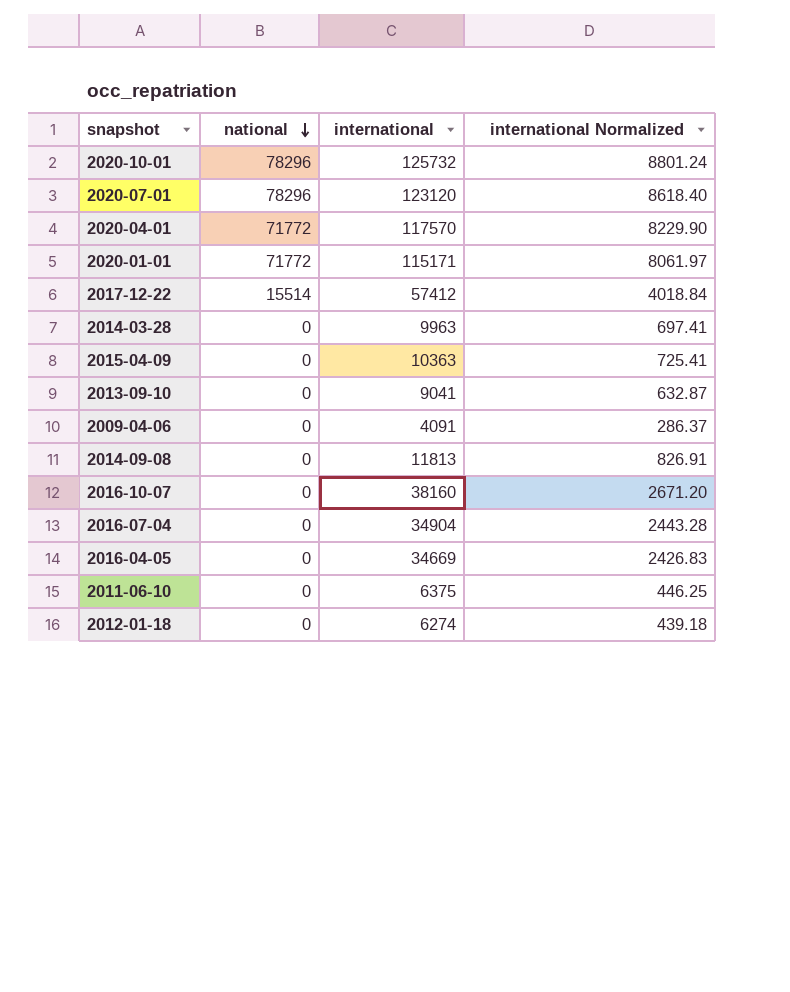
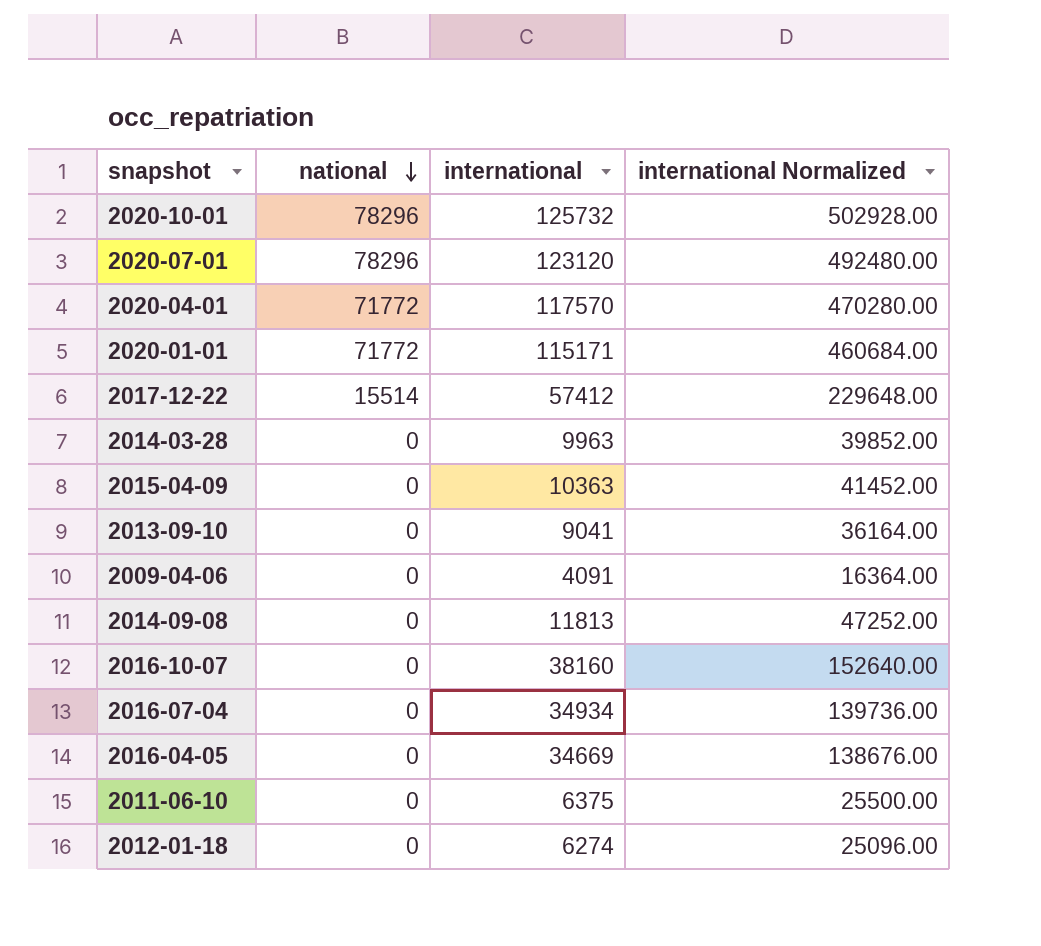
column international Normalized | formula: [international] * 0.07 -> [international] * 4
2016-07-04 | international: 34904 -> 34934

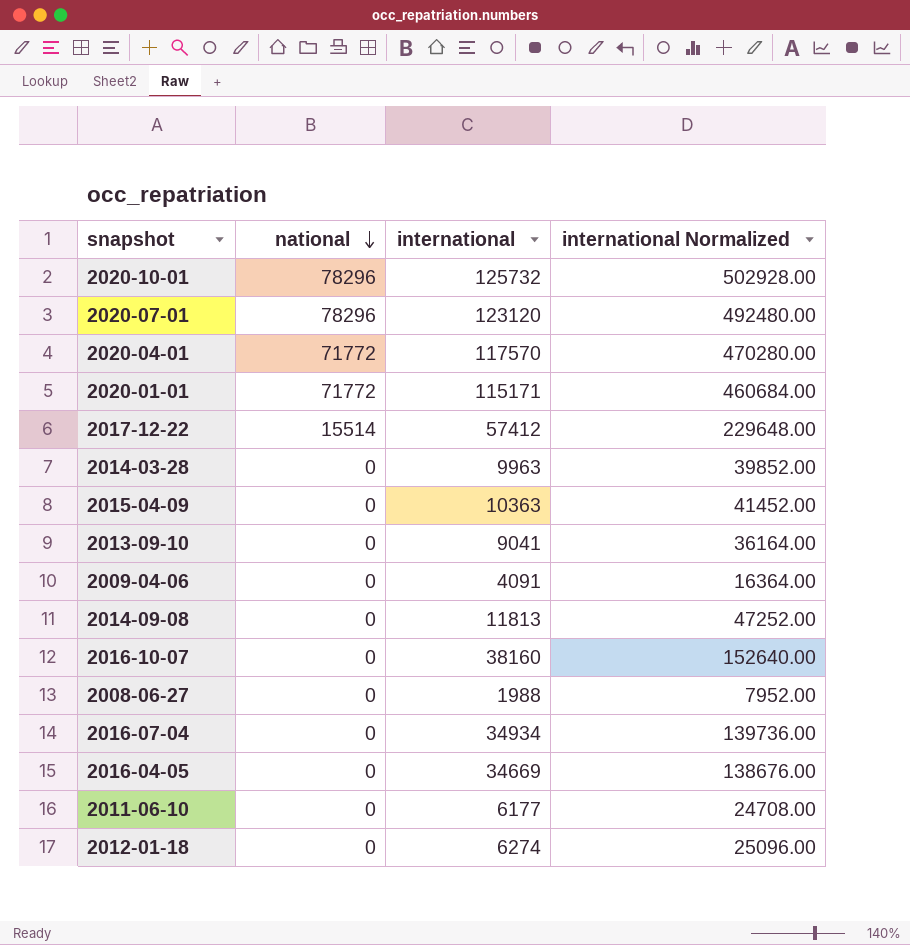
row 2008-06-27: none -> 0 | 1988 | 7952.00
2011-06-10 | international: 6375 -> 6177
2011-06-10 | international Normalized: 25500.00 -> 24708.00

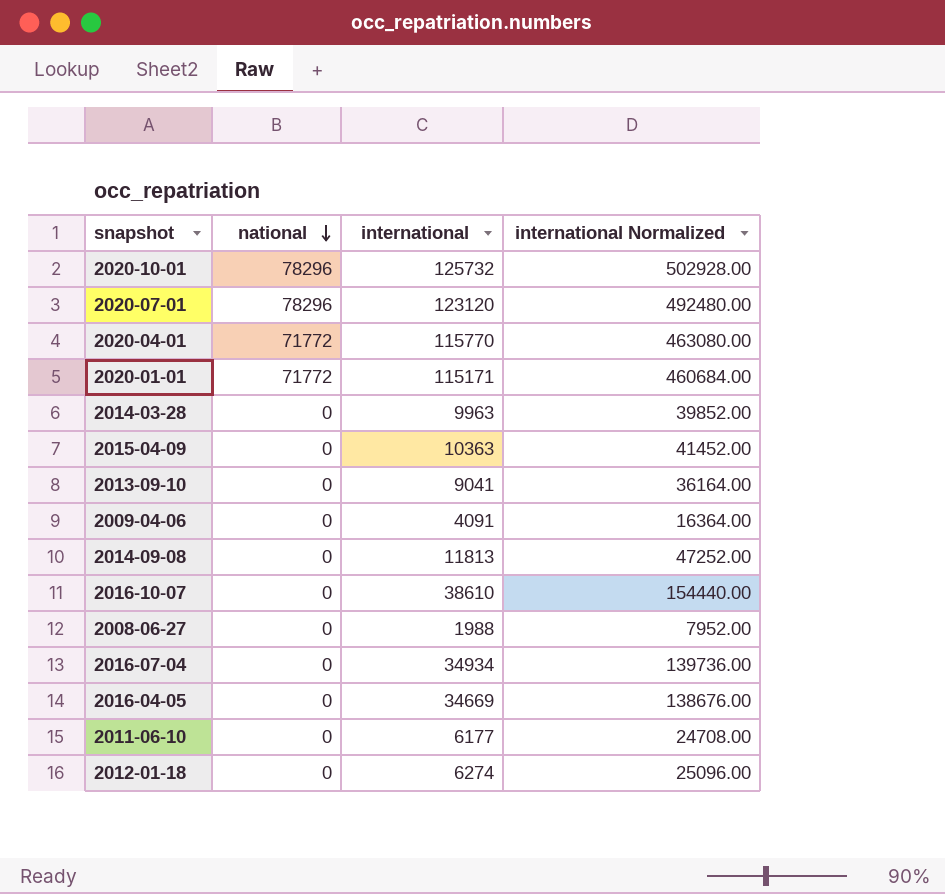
row 2017-12-22: 15514 | 57412 | 229648.00 -> none
2020-04-01 | international: 117570 -> 115770
2020-04-01 | international Normalized: 470280.00 -> 463080.00
2016-10-07 | international: 38160 -> 38610
2016-10-07 | international Normalized: 152640.00 -> 154440.00

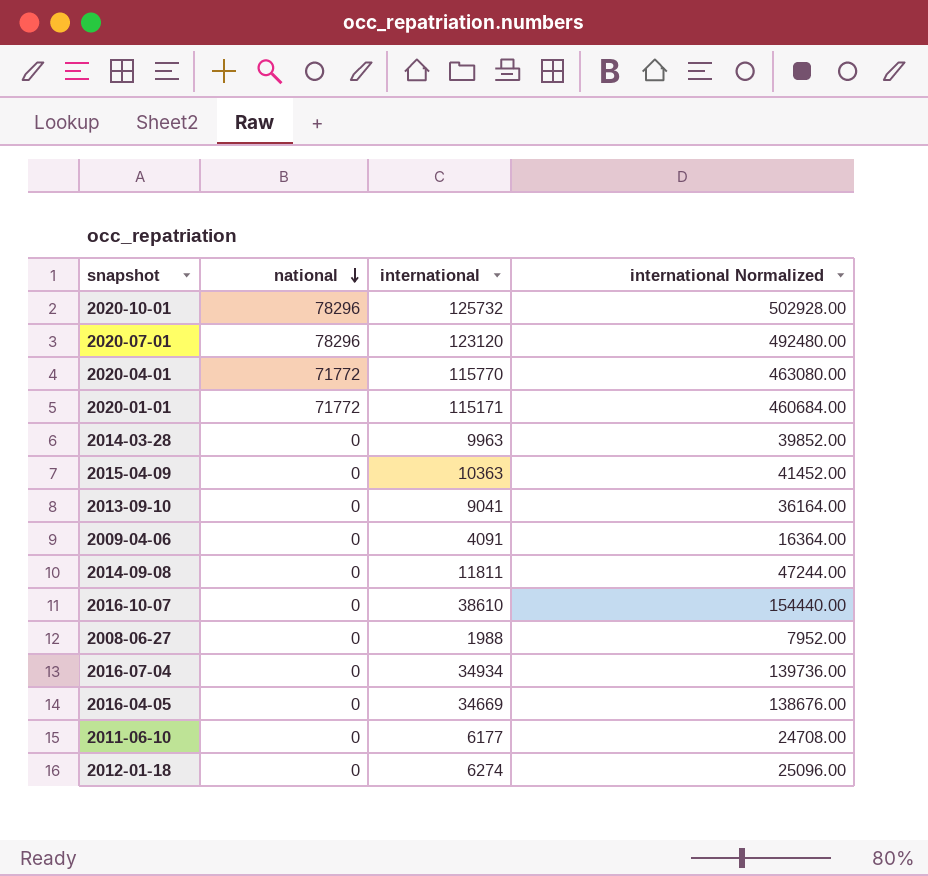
2014-09-08 | international: 11813 -> 11811
2014-09-08 | international Normalized: 47252.00 -> 47244.00

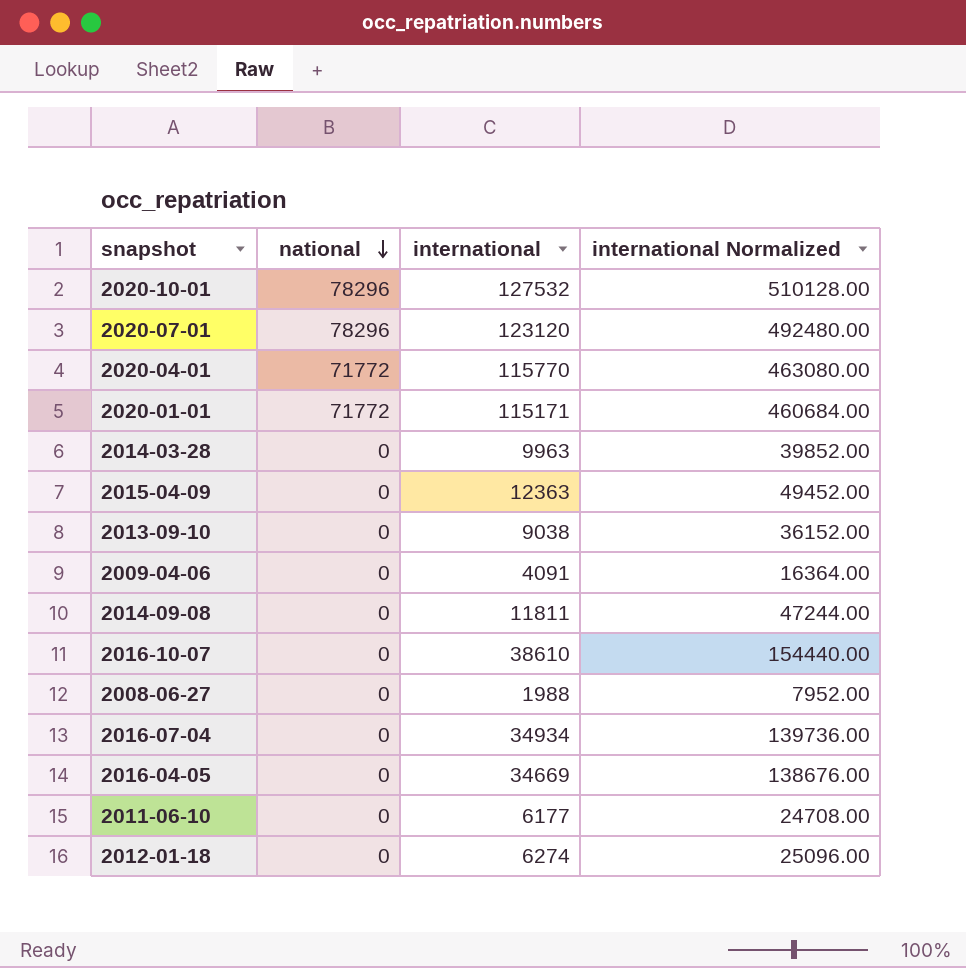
2020-10-01 | international: 125732 -> 127532
2020-10-01 | international Normalized: 502928.00 -> 510128.00
2015-04-09 | international: 10363 -> 12363
2015-04-09 | international Normalized: 41452.00 -> 49452.00
2013-09-10 | international: 9041 -> 9038
2013-09-10 | international Normalized: 36164.00 -> 36152.00

